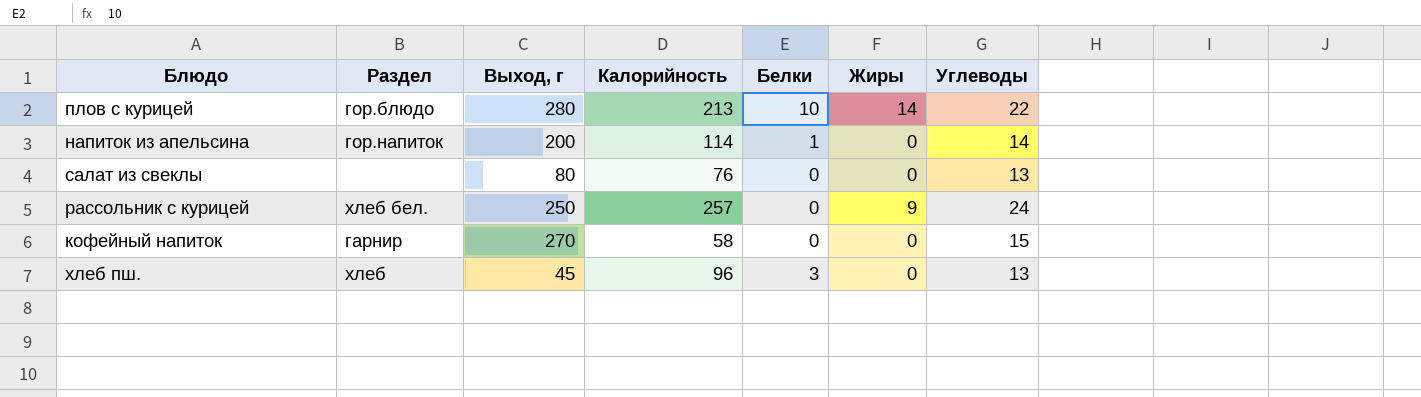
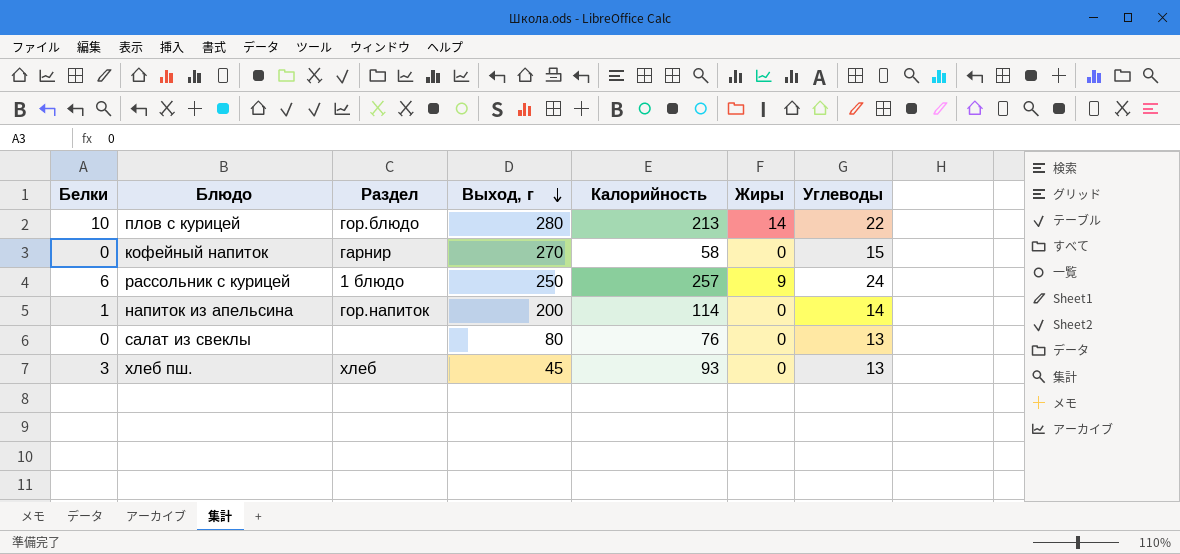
row order: none -> Выход, г descending
column Белки | position: 5 -> 1
рассольник с курицей | Белки: 0 -> 6
рассольник с курицей | Раздел: хлеб бел. -> 1 блюдо
хлеб пш. | Калорийность: 96 -> 93

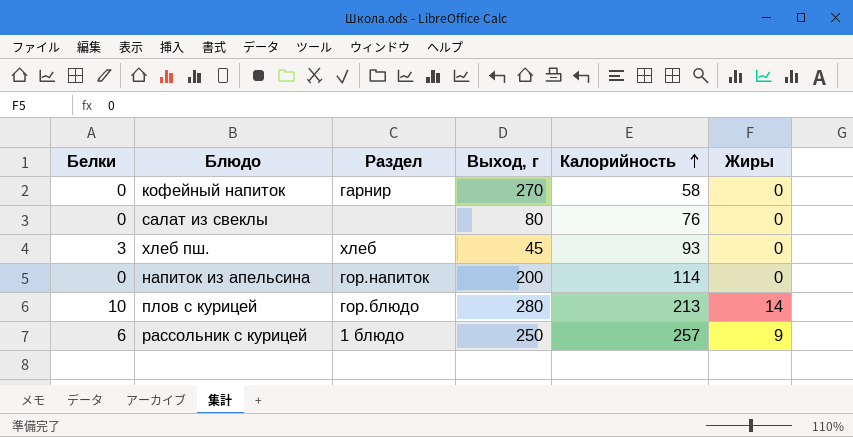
row order: Выход, г descending -> Калорийность ascending
column Углеводы | position: 7 -> none
напиток из апельсина | Белки: 1 -> 0

